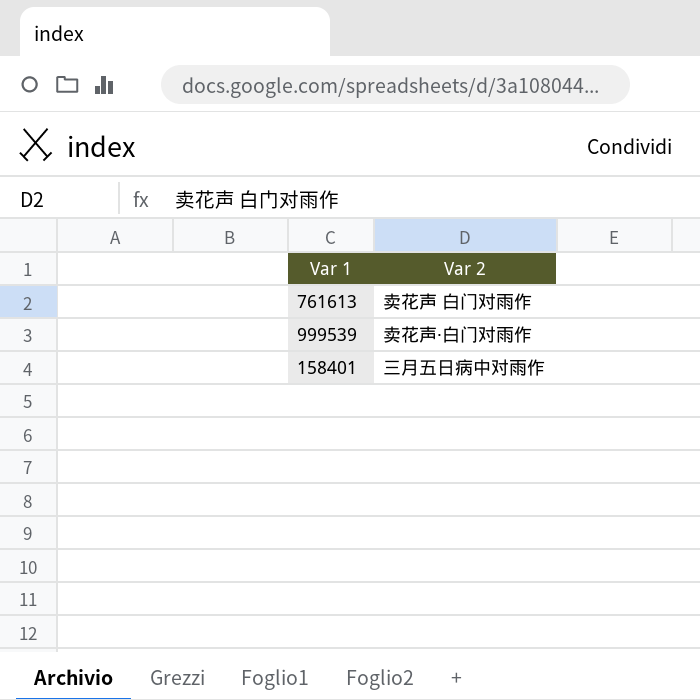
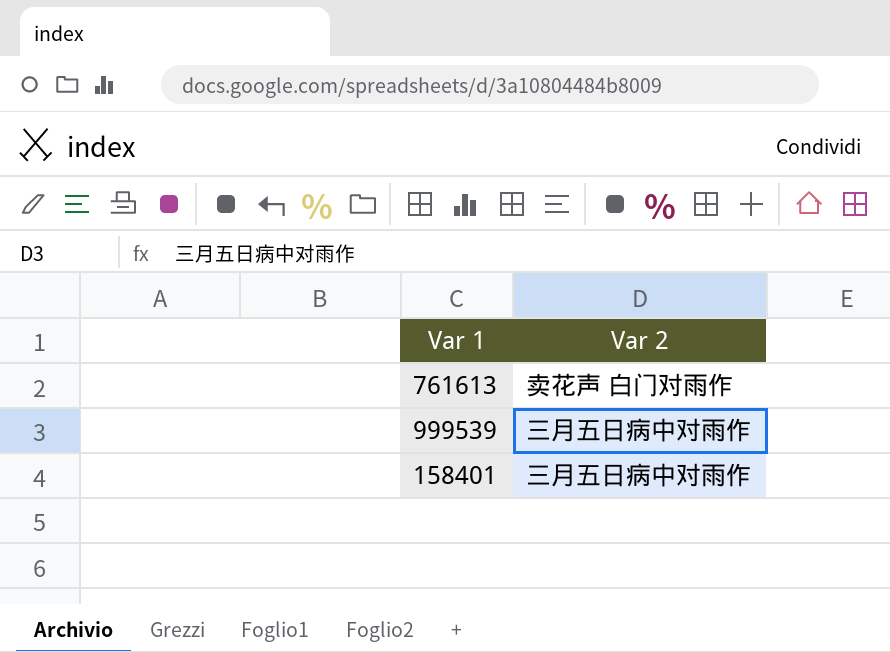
999539 | Var 2: 卖花声·白门对雨作 -> 三月五日病中对雨作

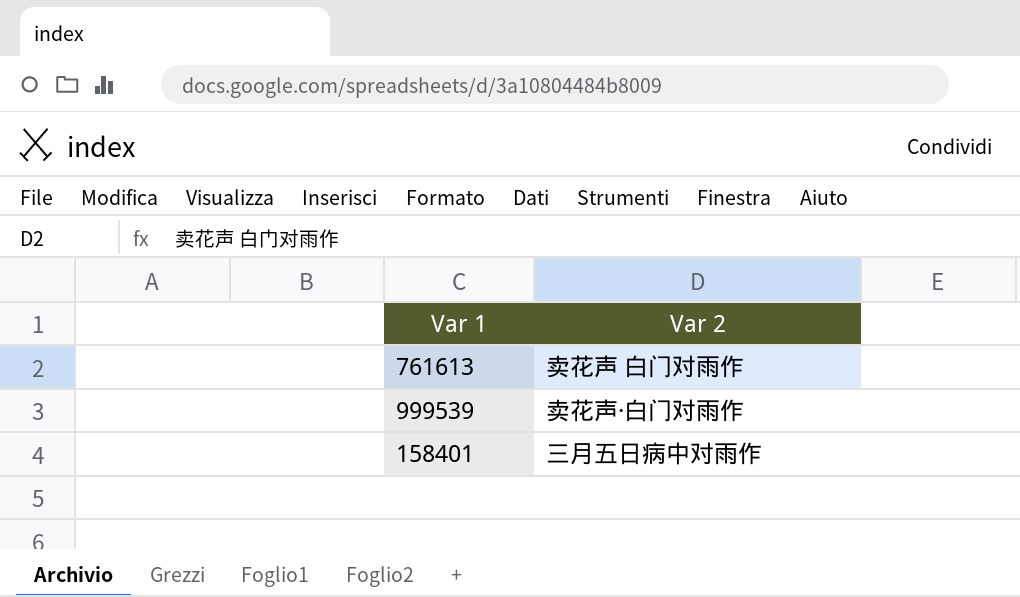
999539 | Var 2: 三月五日病中对雨作 -> 卖花声·白门对雨作

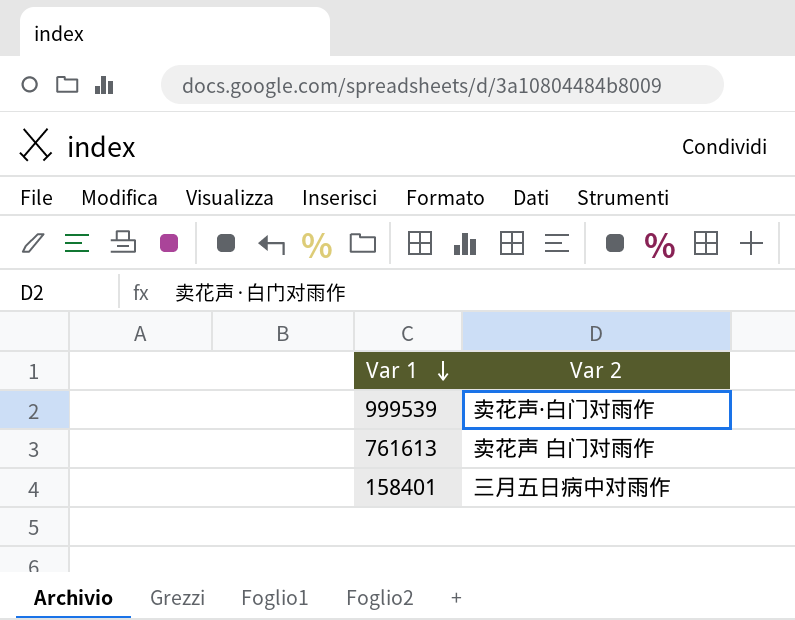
row order: none -> Var 1 descending

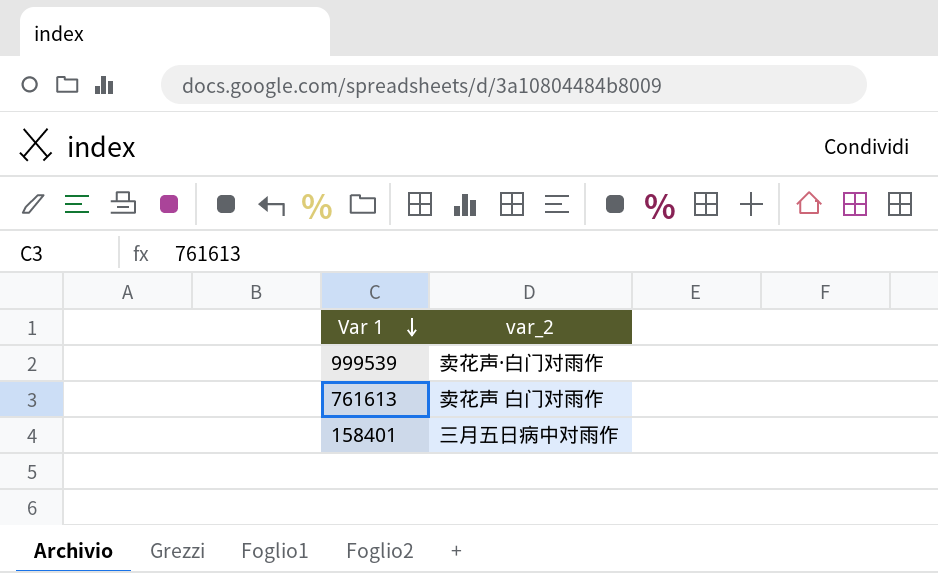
column name: Var 2 -> var_2

